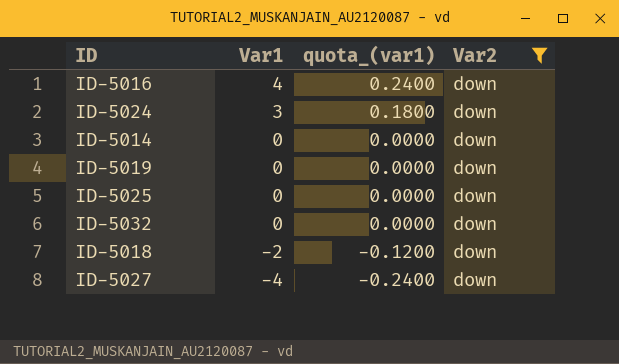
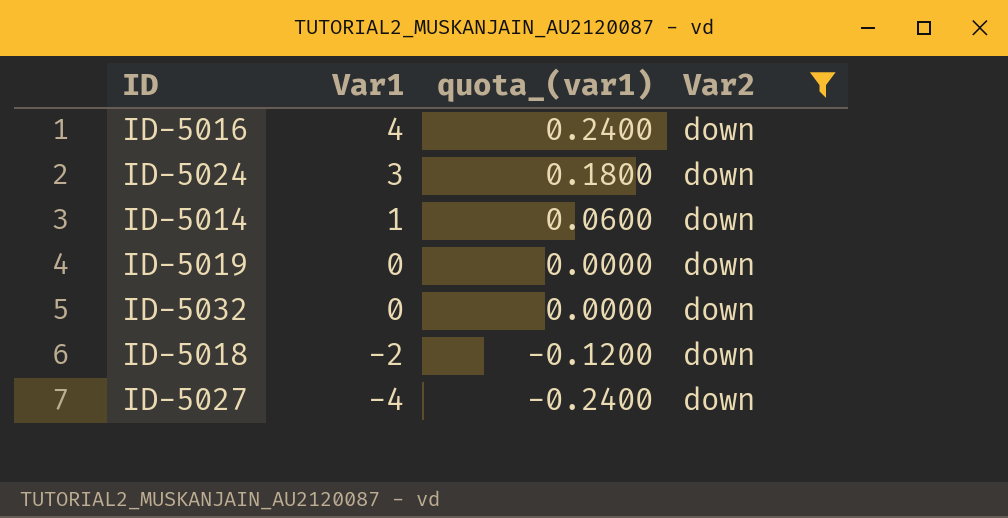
row ID-5025: 0 | 0.0000 | down -> none
ID-5014 | Var1: 0 -> 1
ID-5014 | quota_(var1): 0.0000 -> 0.0600

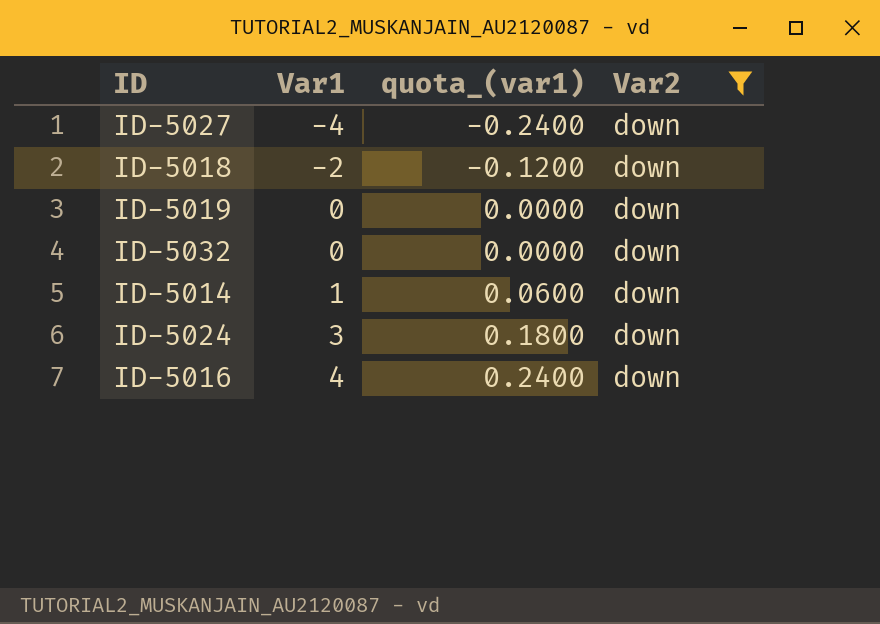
row order: Var1 descending -> Var1 ascending

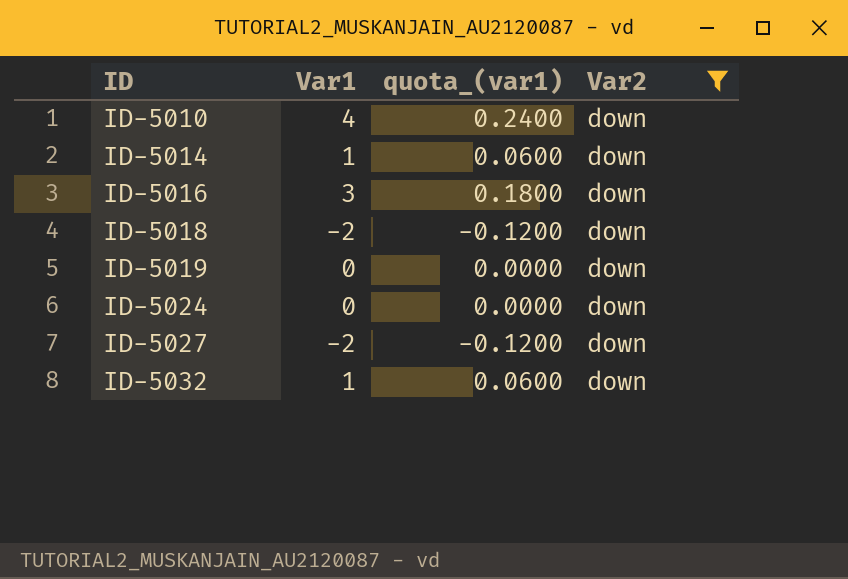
row order: Var1 ascending -> ID ascending
row ID-5010: none -> 4 | 0.2400 | down
ID-5016 | Var1: 4 -> 3
ID-5016 | quota_(var1): 0.2400 -> 0.1800
ID-5024 | Var1: 3 -> 0
ID-5024 | quota_(var1): 0.1800 -> 0.0000
ID-5027 | Var1: -4 -> -2
ID-5027 | quota_(var1): -0.2400 -> -0.1200
ID-5032 | Var1: 0 -> 1
ID-5032 | quota_(var1): 0.0000 -> 0.0600

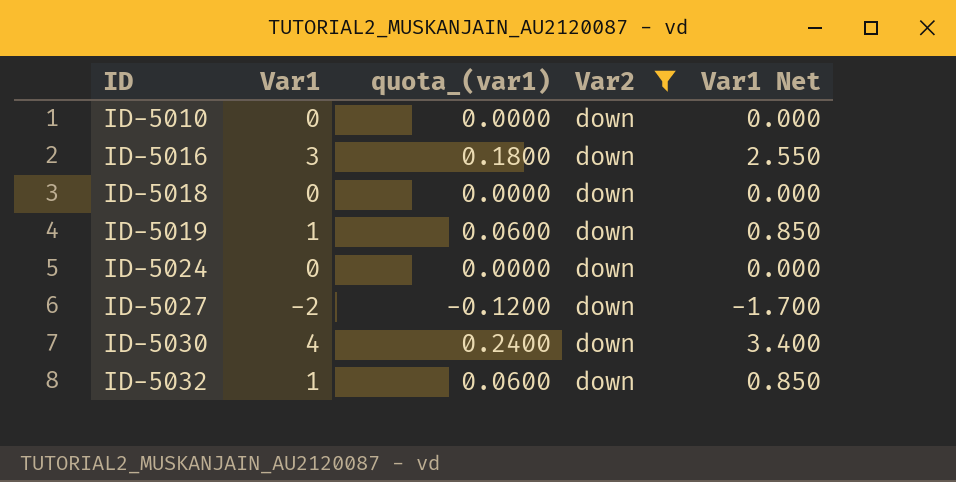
column Var1 Net | formula: none -> [Var1] * 0.85
row ID-5014: 1 | 0.0600 | down -> none
ID-5010 | Var1: 4 -> 0
ID-5010 | quota_(var1): 0.2400 -> 0.0000
ID-5018 | Var1: -2 -> 0
ID-5018 | quota_(var1): -0.1200 -> 0.0000
ID-5019 | Var1: 0 -> 1
ID-5019 | quota_(var1): 0.0000 -> 0.0600
row ID-5030: none -> 4 | 0.2400 | down | 3.400

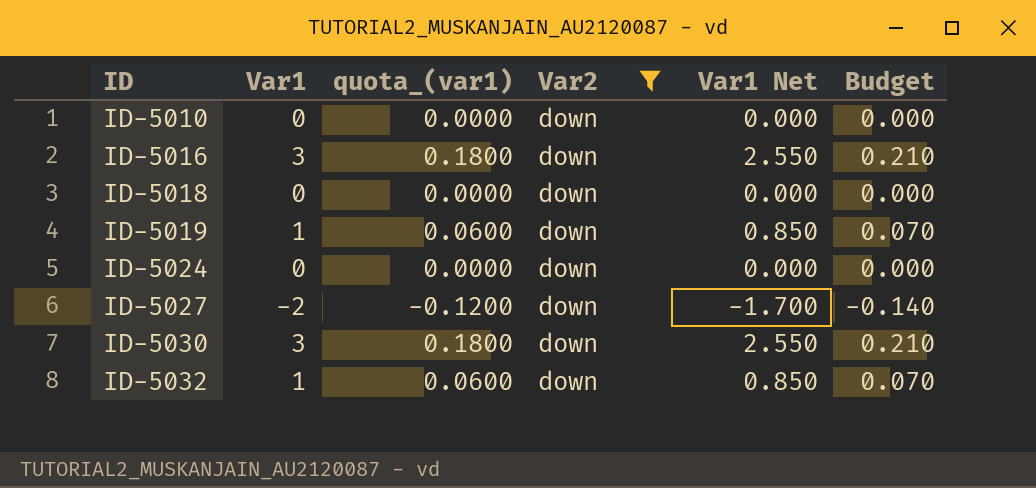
column Budget | formula: none -> [Var1] * 0.07
ID-5030 | Var1: 4 -> 3
ID-5030 | quota_(var1): 0.2400 -> 0.1800
ID-5030 | Var1 Net: 3.400 -> 2.550

